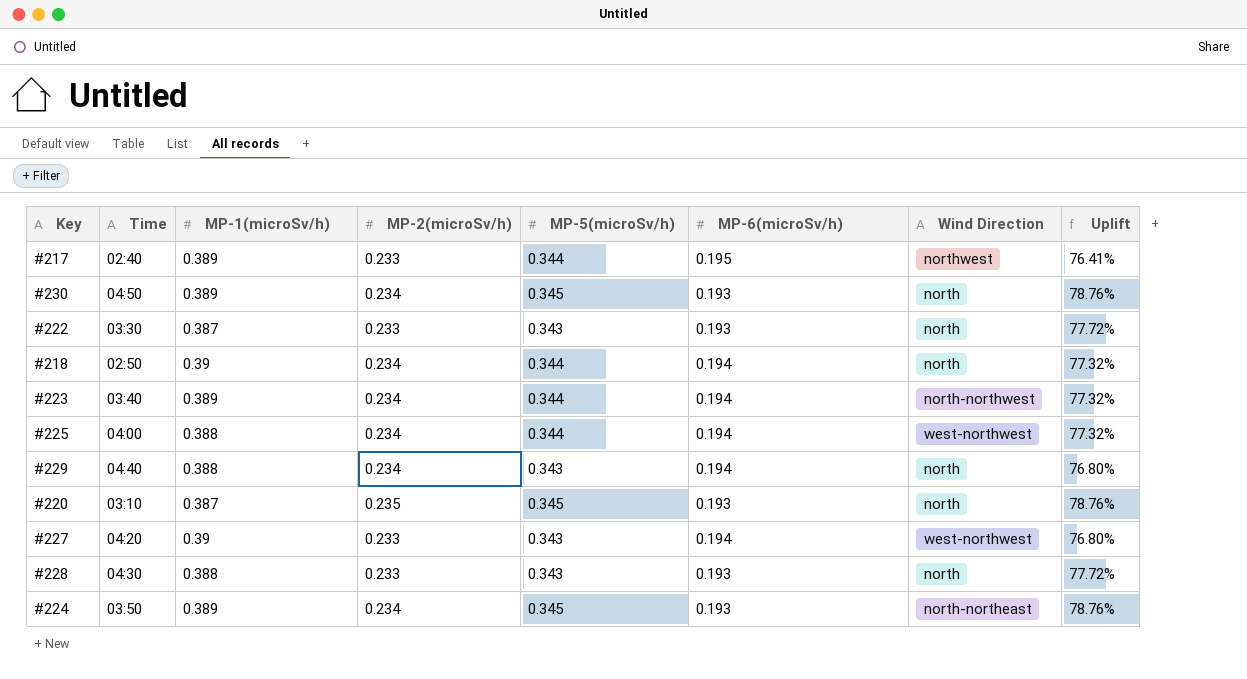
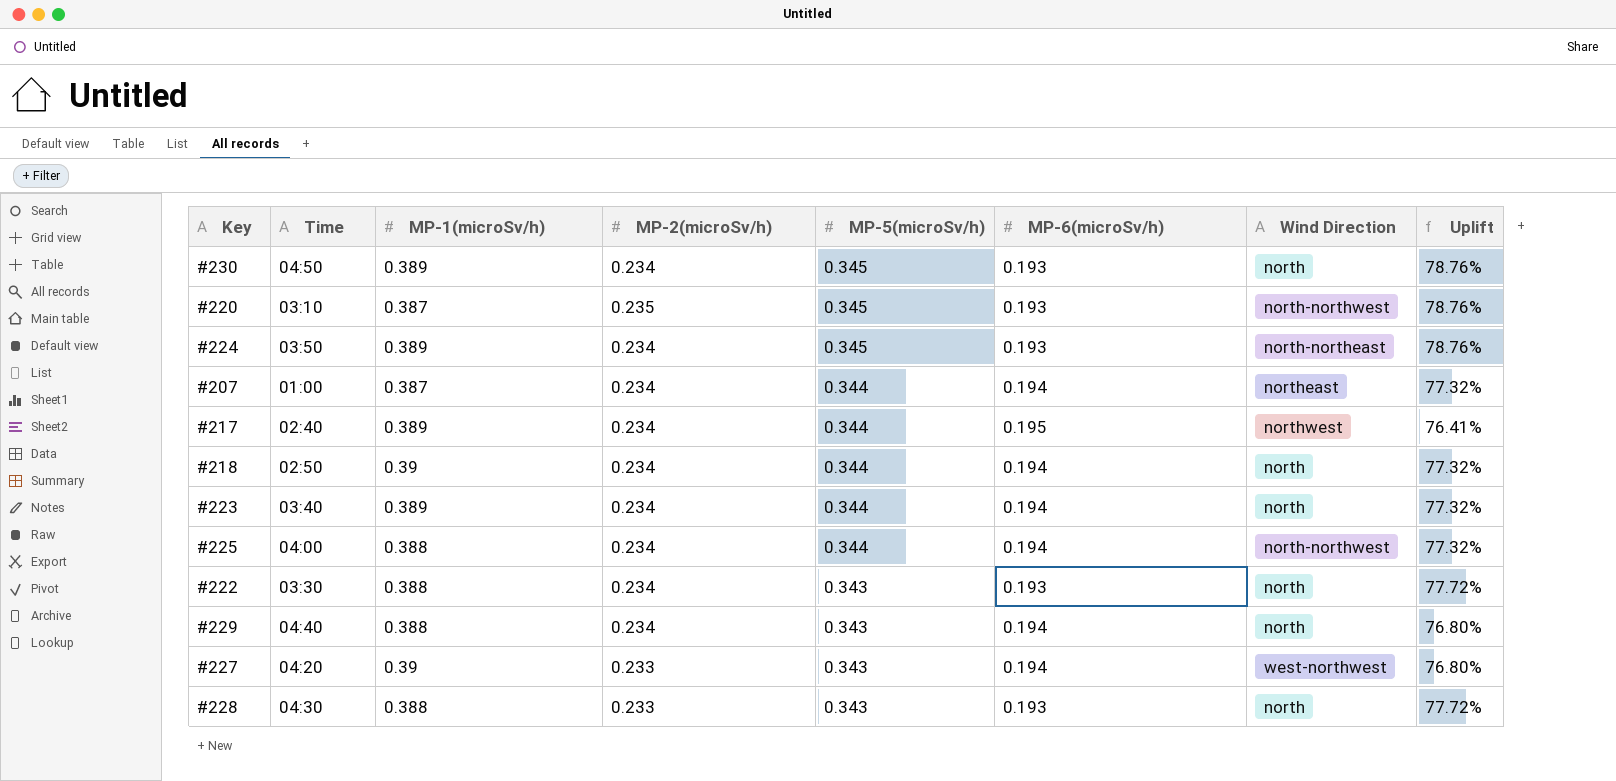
row order: none -> MP-5(microSv/h) descending
#220 | Wind Direction: north -> north-northwest
row #207: none -> 01:00 | 0.387 | 0.234 | 0.344 | 0.194 | northeast | 77.32%
#217 | MP-2(microSv/h): 0.233 -> 0.234
#223 | Wind Direction: north-northwest -> north
#225 | Wind Direction: west-northwest -> north-northwest
#222 | MP-1(microSv/h): 0.387 -> 0.388
#222 | MP-2(microSv/h): 0.233 -> 0.234

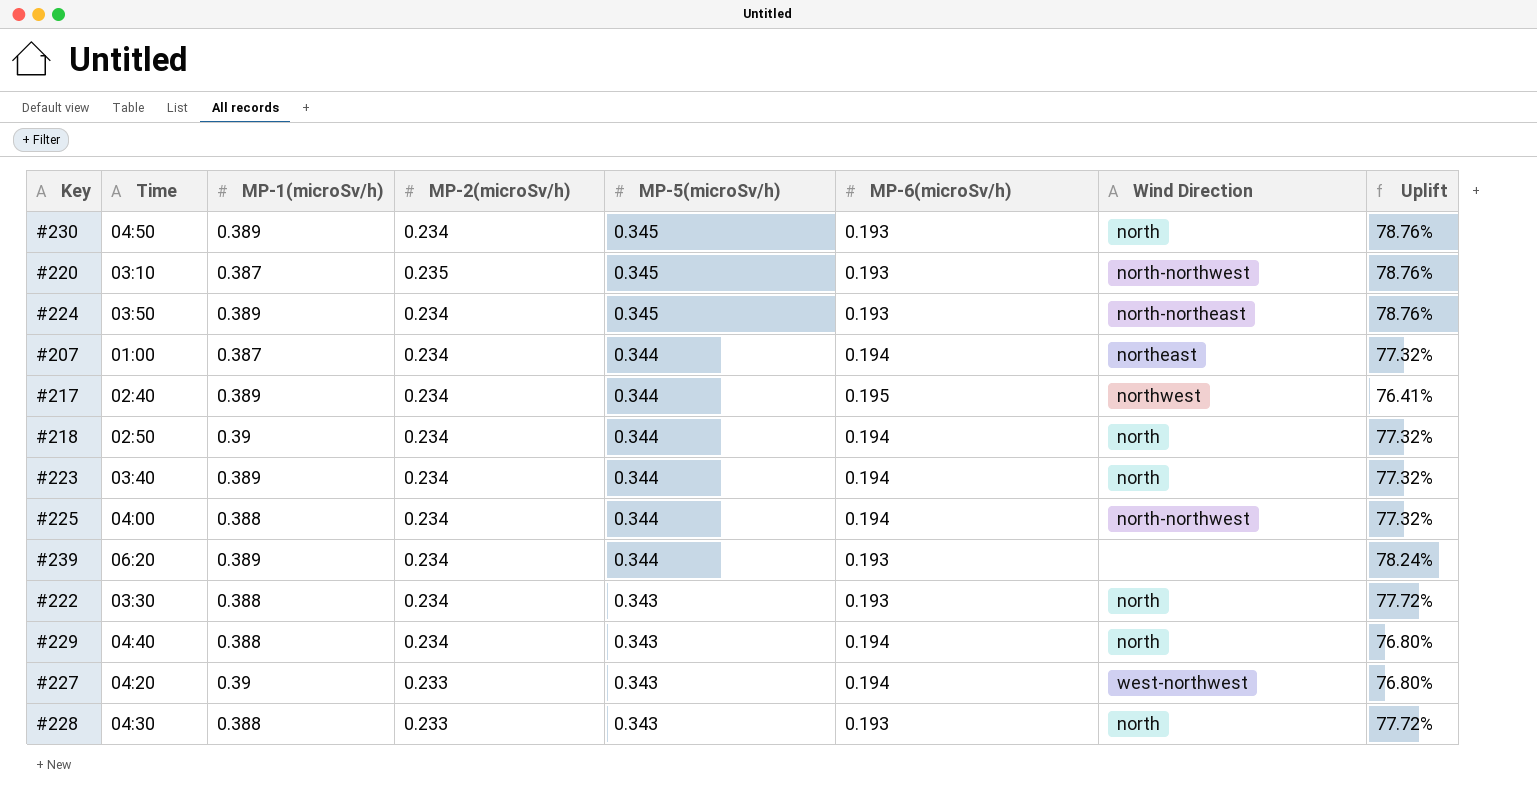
row #239: none -> 06:20 | 0.389 | 0.234 | 0.344 | 0.193 | none | 78.24%

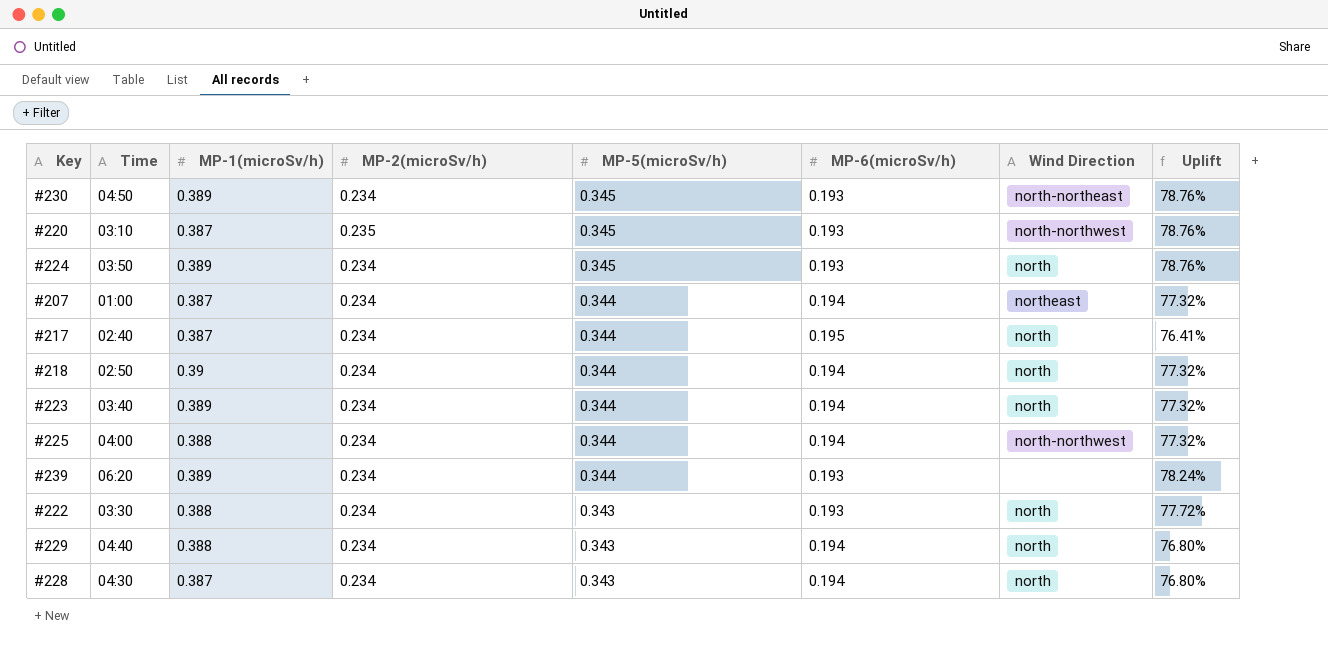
row #227: 04:20 | 0.39 | 0.233 | 0.343 | 0.194 | west-northwest | 76.80% -> none
#230 | Wind Direction: north -> north-northeast
#224 | Wind Direction: north-northeast -> north
#217 | MP-1(microSv/h): 0.389 -> 0.387
#217 | Wind Direction: northwest -> north
#228 | MP-1(microSv/h): 0.388 -> 0.387
#228 | MP-2(microSv/h): 0.233 -> 0.234
#228 | MP-6(microSv/h): 0.193 -> 0.194
#228 | Uplift: 77.72% -> 76.80%

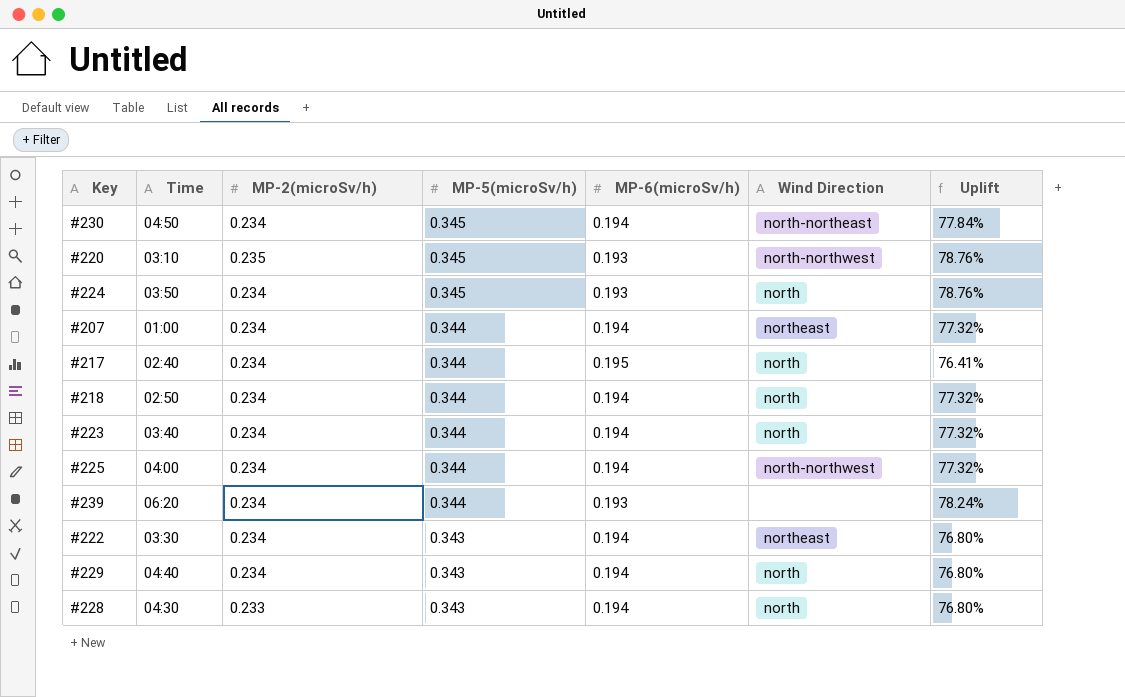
column MP-1(microSv/h) | position: 3 -> none
#230 | MP-6(microSv/h): 0.193 -> 0.194
#230 | Uplift: 78.76% -> 77.84%
#222 | MP-6(microSv/h): 0.193 -> 0.194
#222 | Wind Direction: north -> northeast
#222 | Uplift: 77.72% -> 76.80%
#228 | MP-2(microSv/h): 0.234 -> 0.233

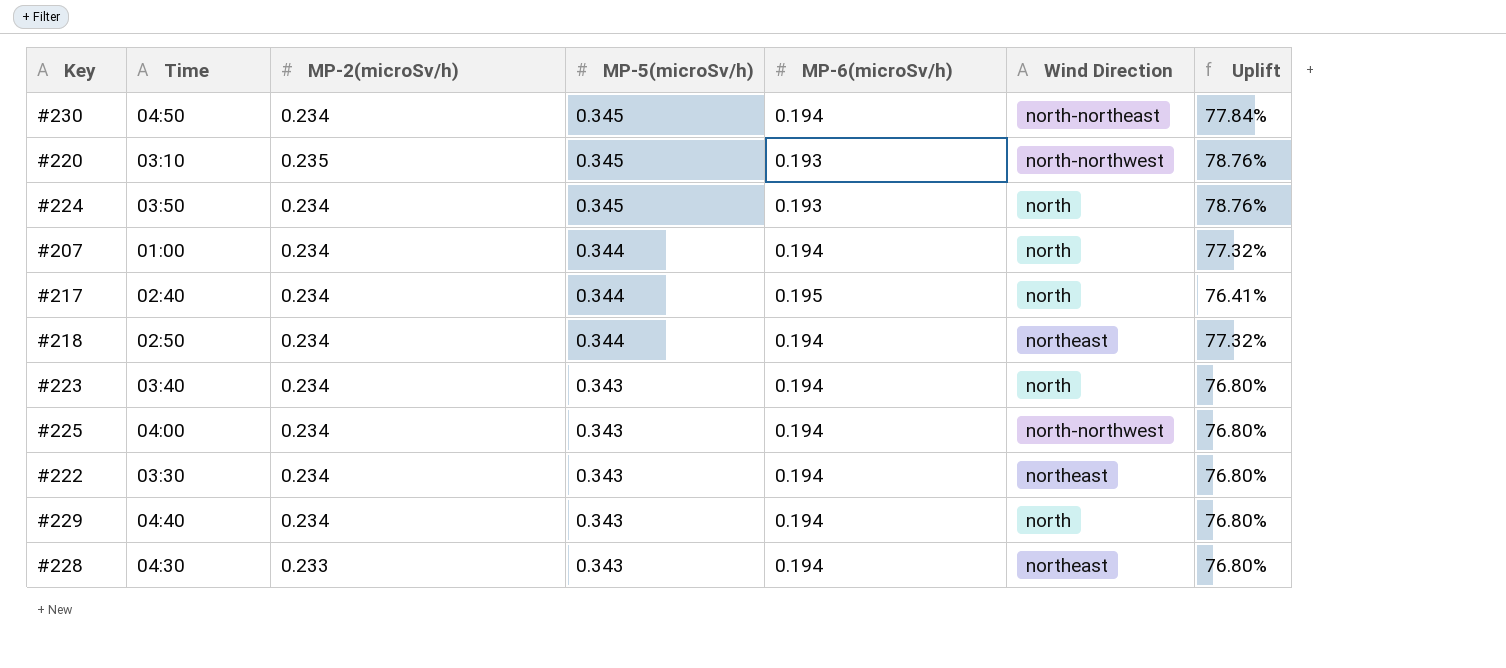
row #239: 06:20 | 0.234 | 0.344 | 0.193 | none | 78.24% -> none
#207 | Wind Direction: northeast -> north
#218 | Wind Direction: north -> northeast
#223 | MP-5(microSv/h): 0.344 -> 0.343
#223 | Uplift: 77.32% -> 76.80%
#225 | MP-5(microSv/h): 0.344 -> 0.343
#225 | Uplift: 77.32% -> 76.80%
#228 | Wind Direction: north -> northeast

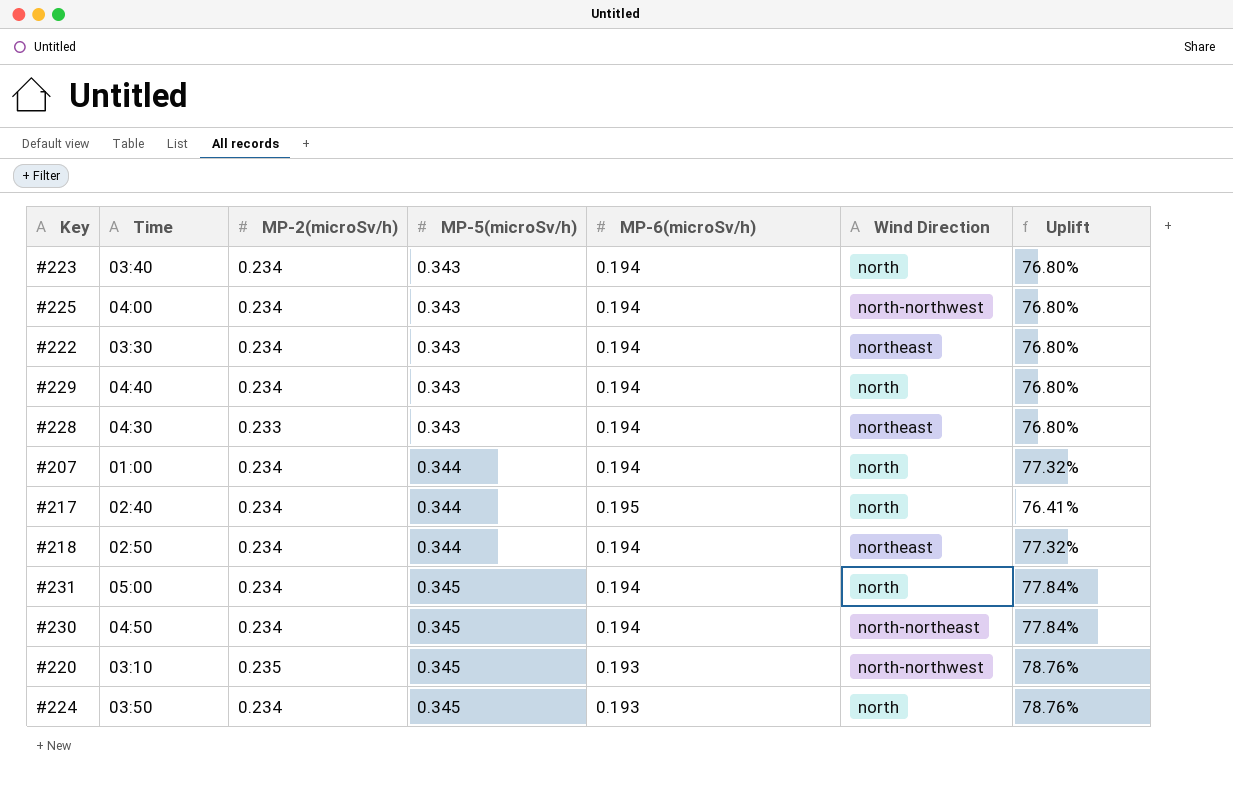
row order: MP-5(microSv/h) descending -> MP-5(microSv/h) ascending
row #231: none -> 05:00 | 0.234 | 0.345 | 0.194 | north | 77.84%

